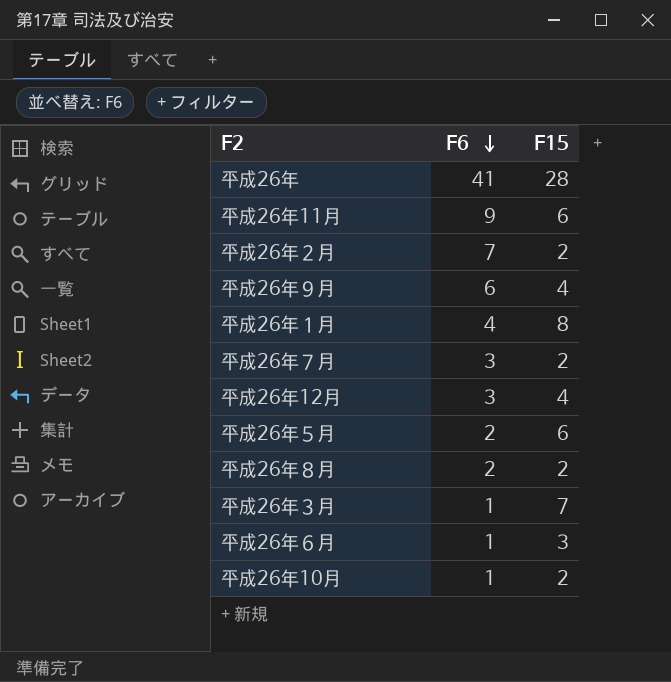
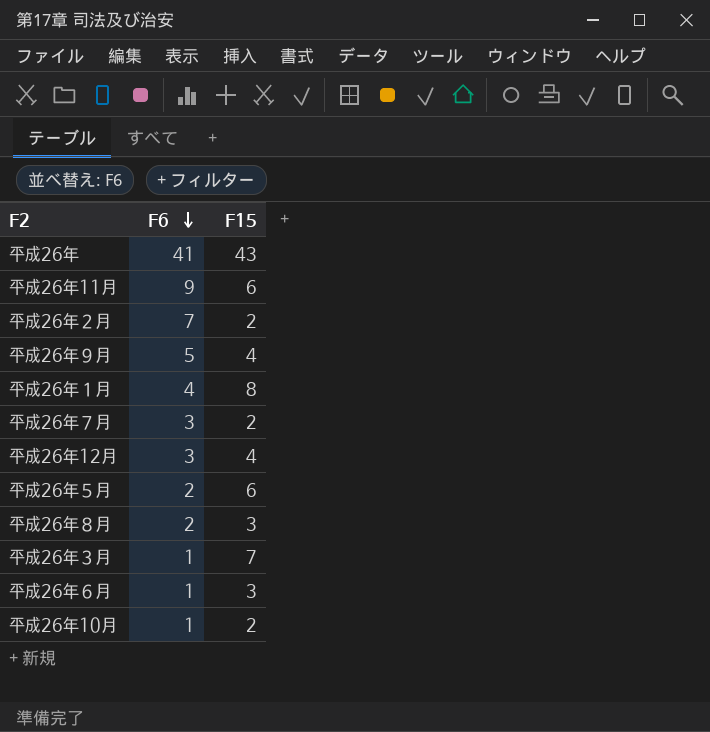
平成26年 | F15: 28 -> 43
平成26年９月 | F6: 6 -> 5
平成26年８月 | F15: 2 -> 3

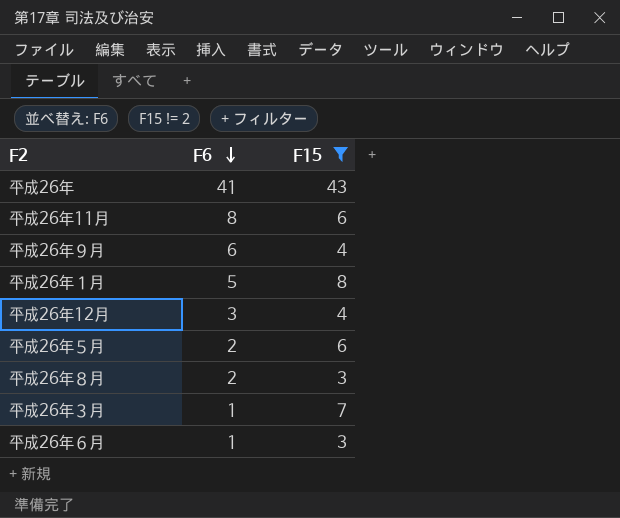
filter: none -> F15 != 2
平成26年11月 | F6: 9 -> 8
平成26年９月 | F6: 5 -> 6
平成26年１月 | F6: 4 -> 5

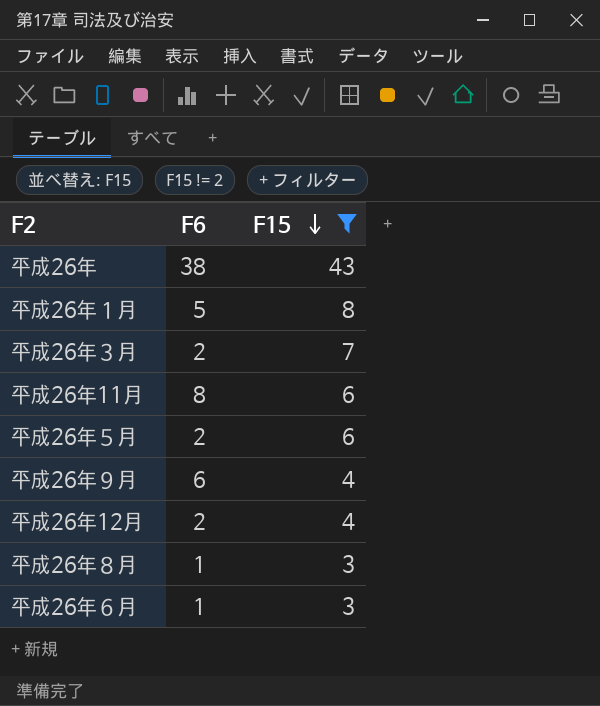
row order: F6 descending -> F15 descending
平成26年 | F6: 41 -> 38
平成26年３月 | F6: 1 -> 2
平成26年12月 | F6: 3 -> 2
平成26年８月 | F6: 2 -> 1

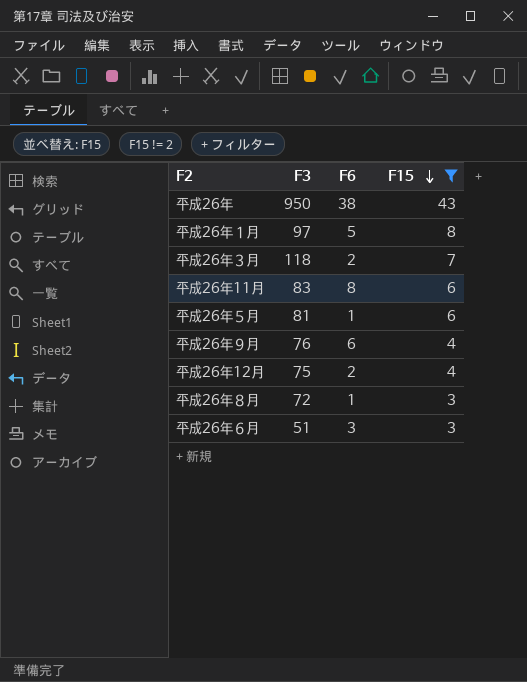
column F3 | position: none -> 2
平成26年５月 | F6: 2 -> 1
平成26年６月 | F6: 1 -> 3

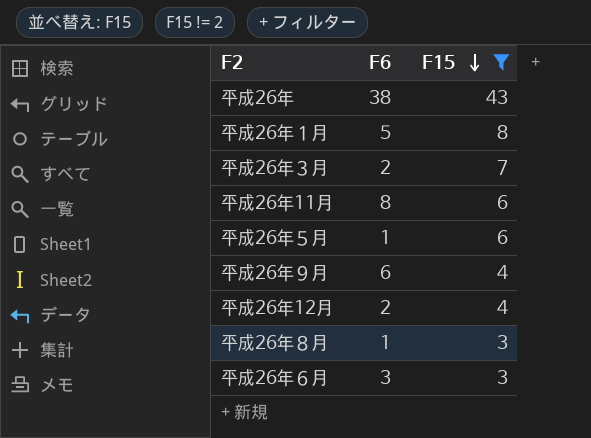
column F3 | position: 2 -> none

